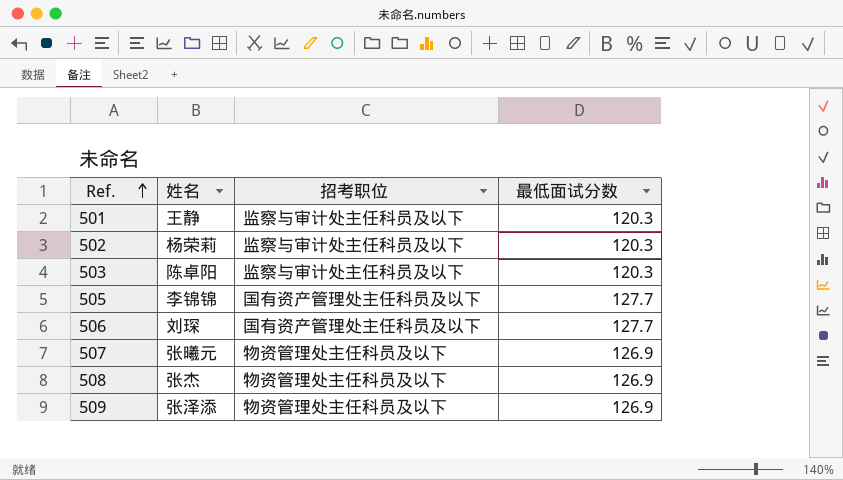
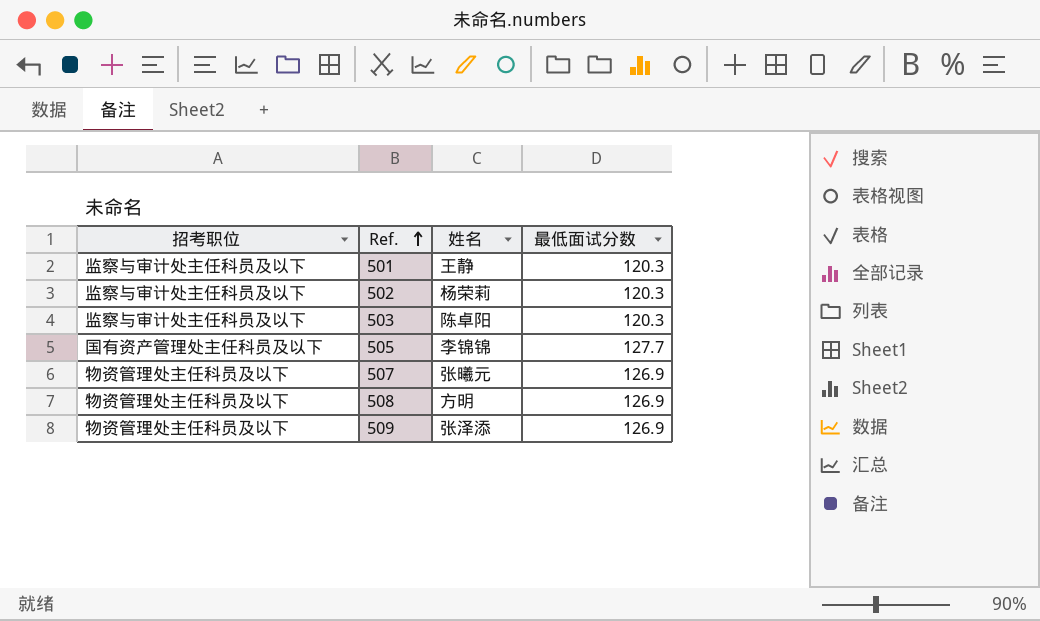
column 招考职位 | position: 3 -> 1
row 506: 刘琛 | 国有资产管理处主任科员及以下 | 127.7 -> none
508 | 姓名: 张杰 -> 方明

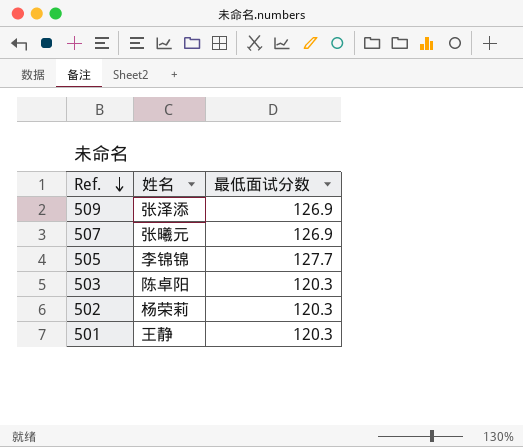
row order: Ref. ascending -> Ref. descending
column 招考职位 | position: 1 -> none
row 508: 物资管理处主任科员及以下 | 方明 | 126.9 -> none

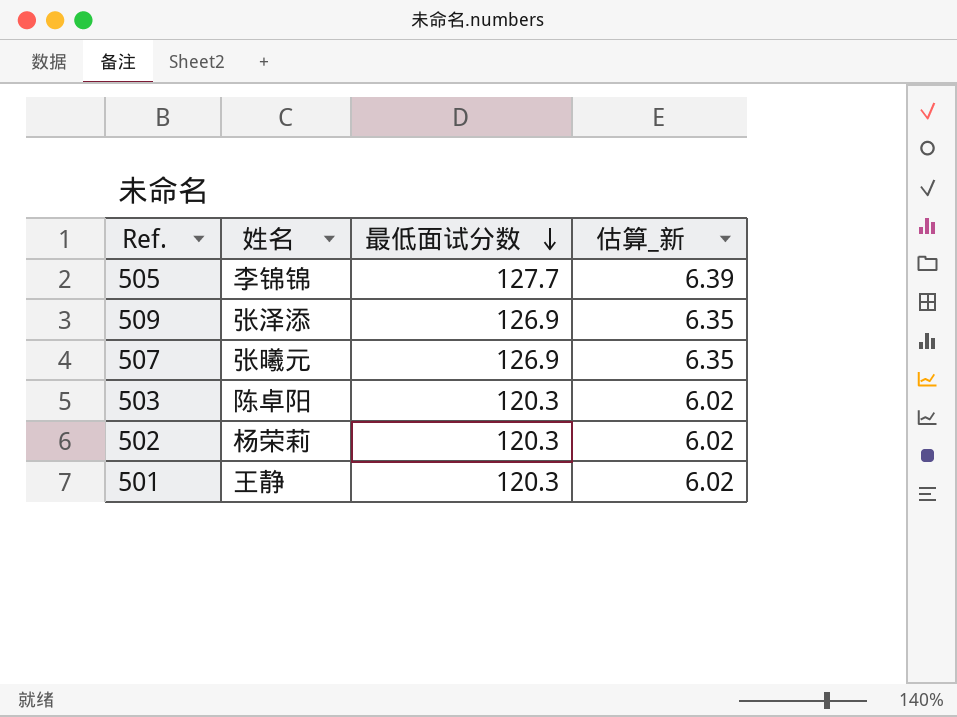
row order: Ref. descending -> 最低面试分数 descending
column 估算_新 | formula: none -> [最低面试分数] * 0.05

